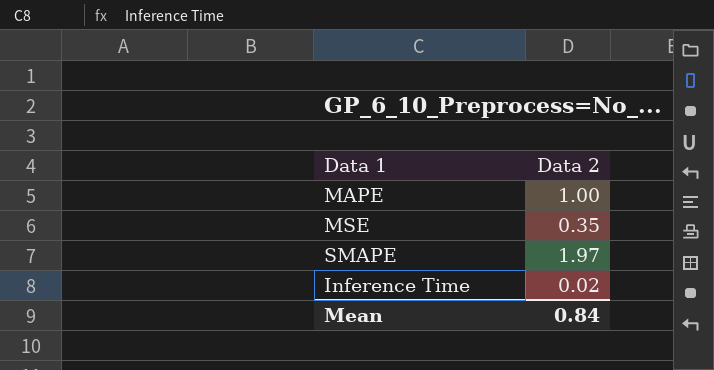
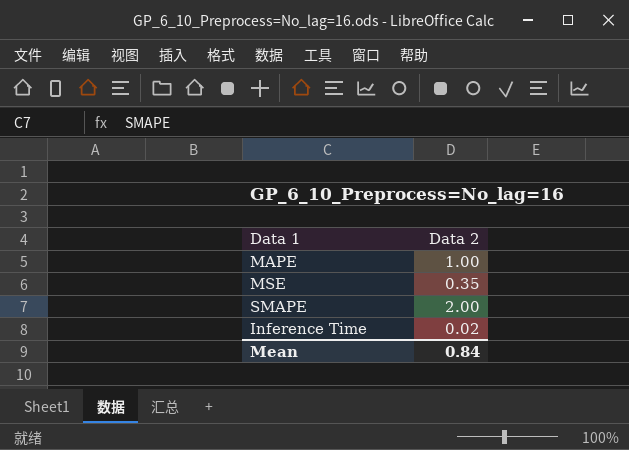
SMAPE | Data 2: 1.97 -> 2.00

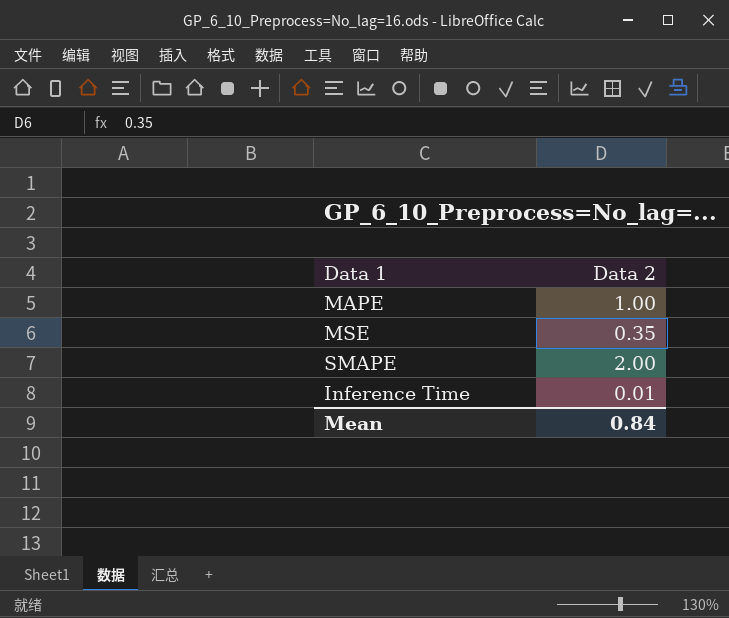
Inference Time | Data 2: 0.02 -> 0.01

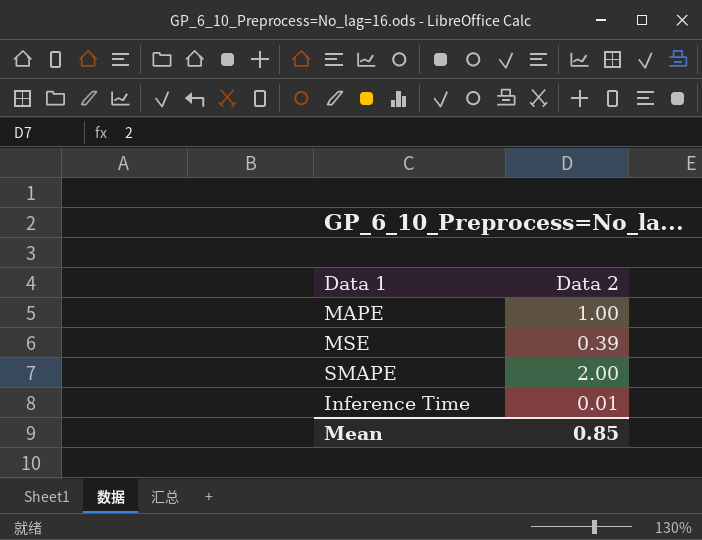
MSE | Data 2: 0.35 -> 0.39
Mean | Data 2: 0.84 -> 0.85

